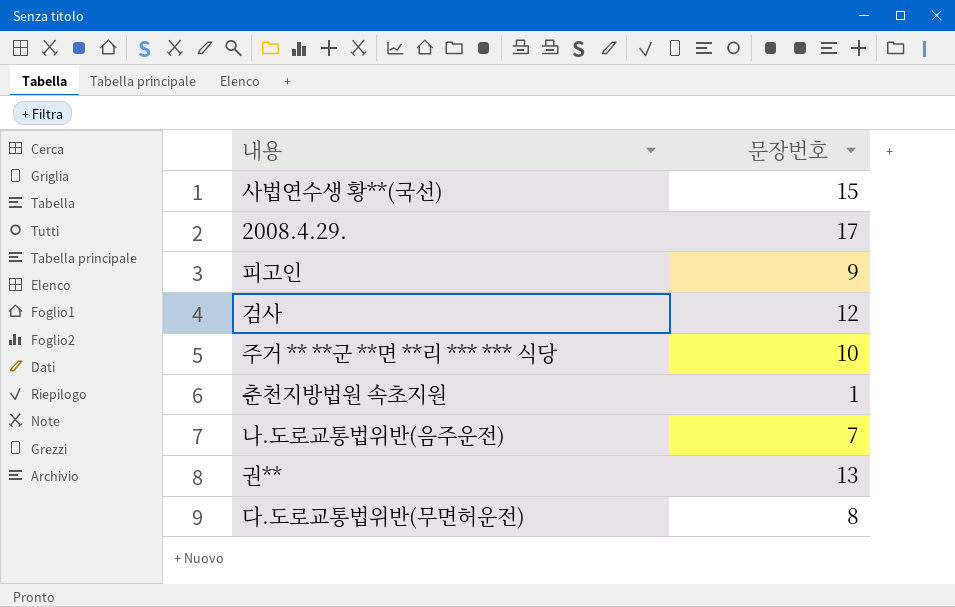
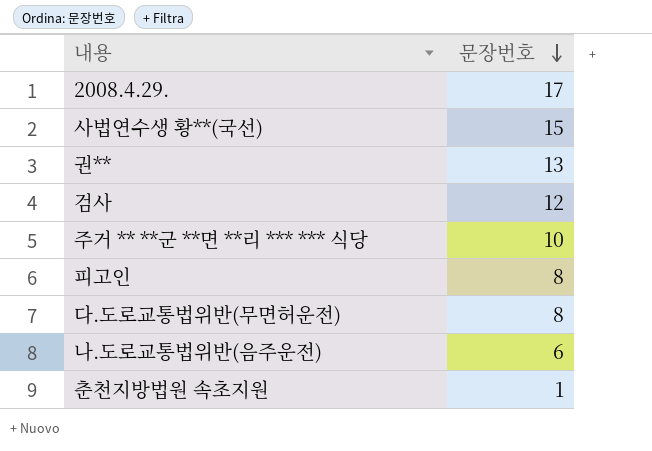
row order: none -> 문장번호 descending
피고인 | 문장번호: 9 -> 8
나.도로교통법위반(음주운전) | 문장번호: 7 -> 6

